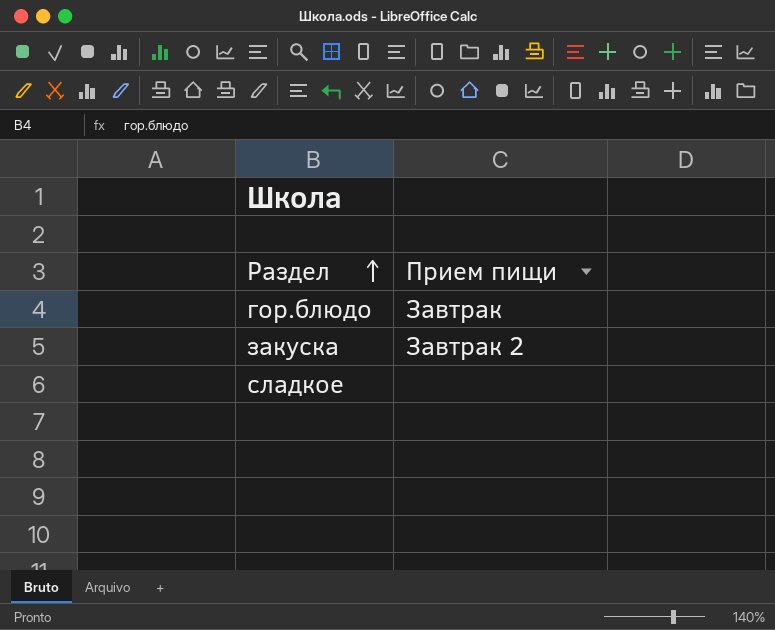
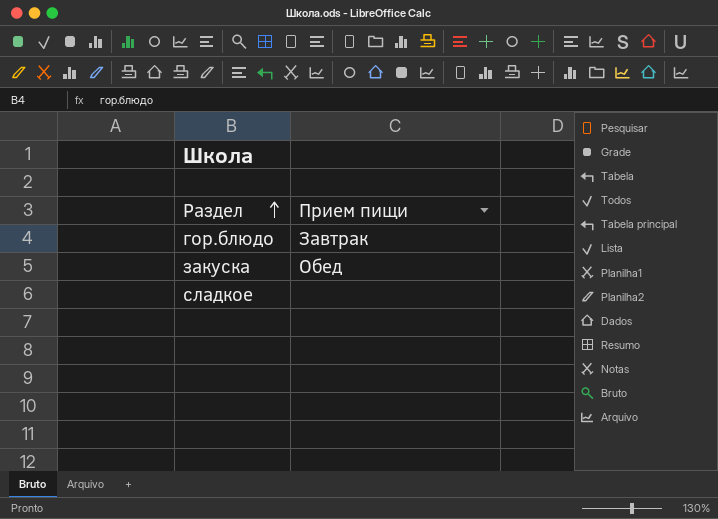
закуска | Прием пищи: Завтрак 2 -> Обед

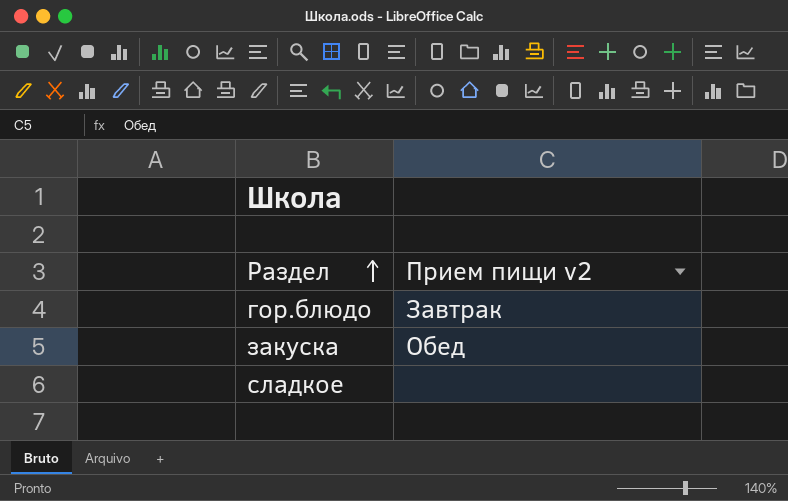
column name: Прием пищи -> Прием пищи v2

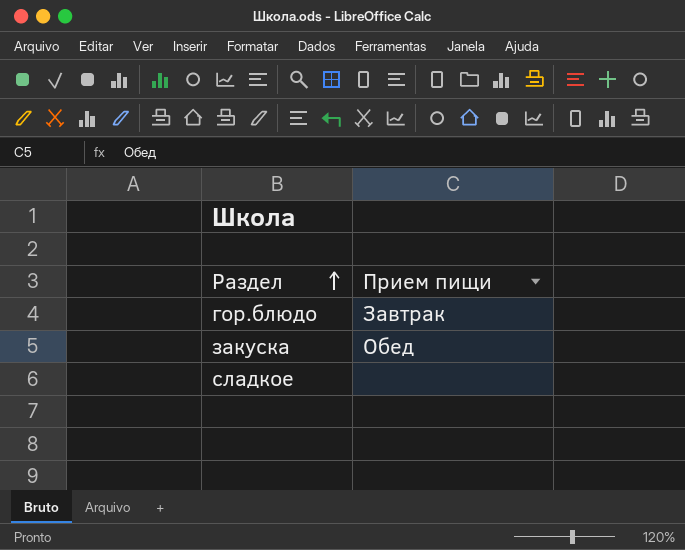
column name: Прием пищи v2 -> Прием пищи

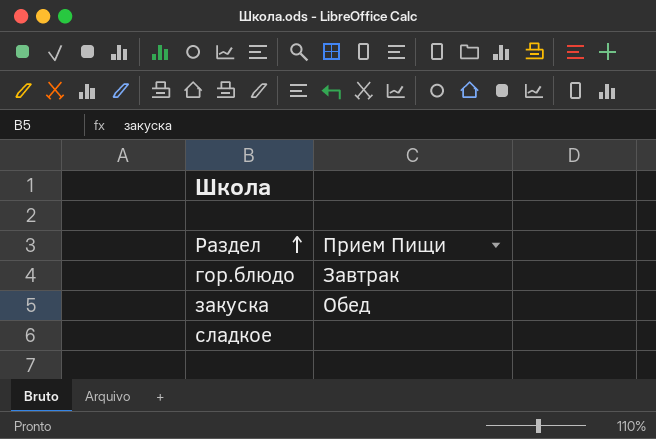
column name: Прием пищи -> Прием Пищи

